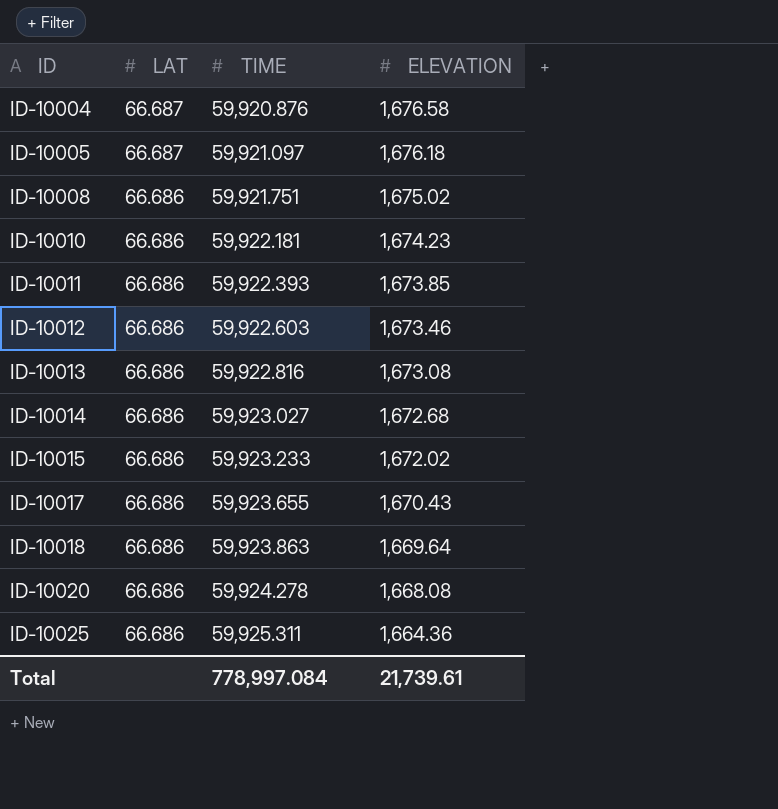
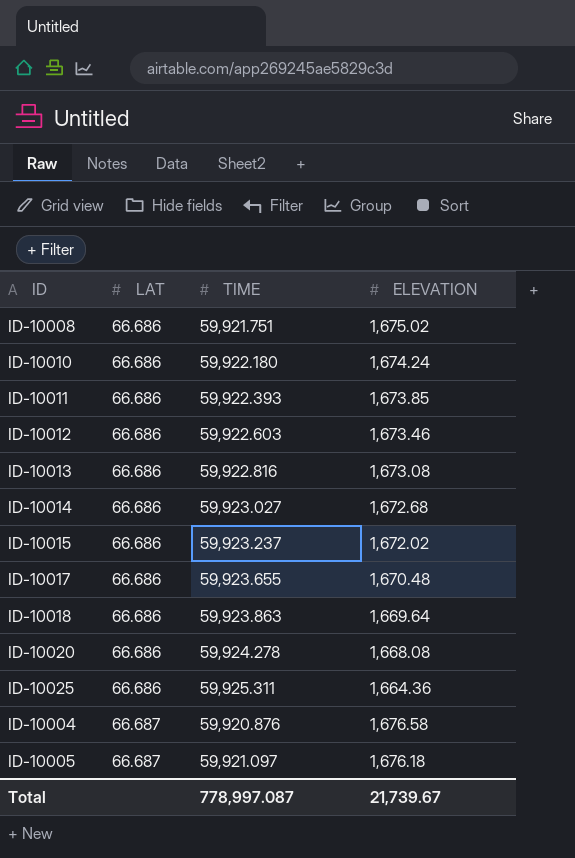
row order: ID ascending -> LAT ascending
ID-10010 | TIME: 59,922.181 -> 59,922.180
ID-10010 | ELEVATION: 1,674.23 -> 1,674.24
ID-10015 | TIME: 59,923.233 -> 59,923.237
ID-10017 | ELEVATION: 1,670.43 -> 1,670.48
Total | TIME: 778,997.084 -> 778,997.087
Total | ELEVATION: 21,739.61 -> 21,739.67

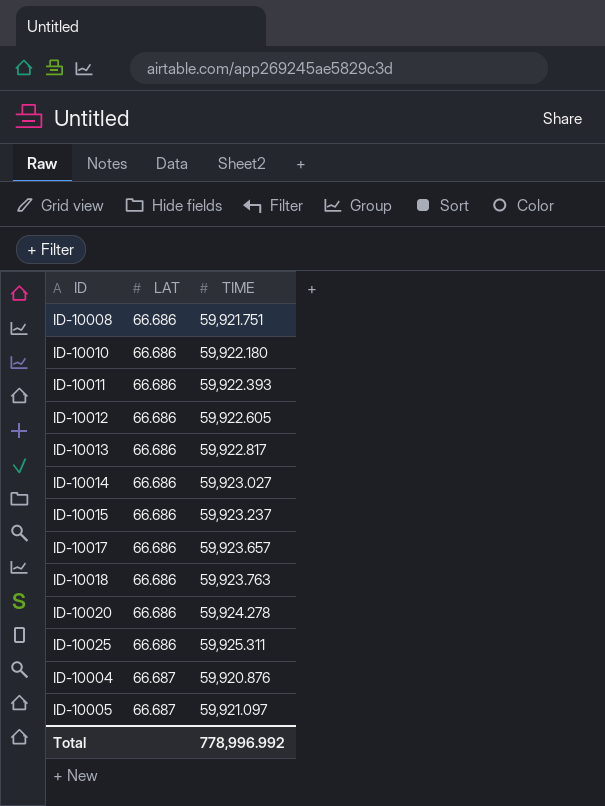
column ELEVATION | position: 4 -> none
ID-10012 | TIME: 59,922.603 -> 59,922.605
ID-10013 | TIME: 59,922.816 -> 59,922.817
ID-10017 | TIME: 59,923.655 -> 59,923.657
ID-10018 | TIME: 59,923.863 -> 59,923.763
Total | TIME: 778,997.087 -> 778,996.992

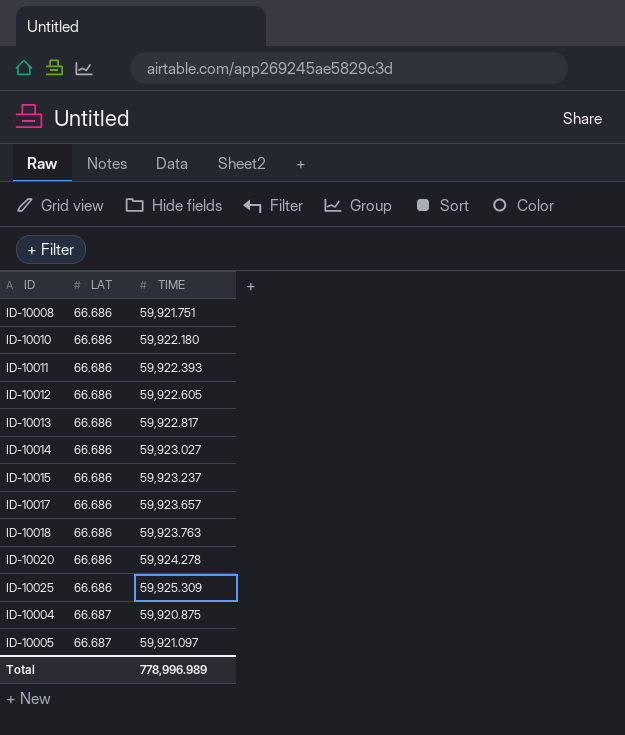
ID-10025 | TIME: 59,925.311 -> 59,925.309
ID-10004 | TIME: 59,920.876 -> 59,920.875
Total | TIME: 778,996.992 -> 778,996.989

